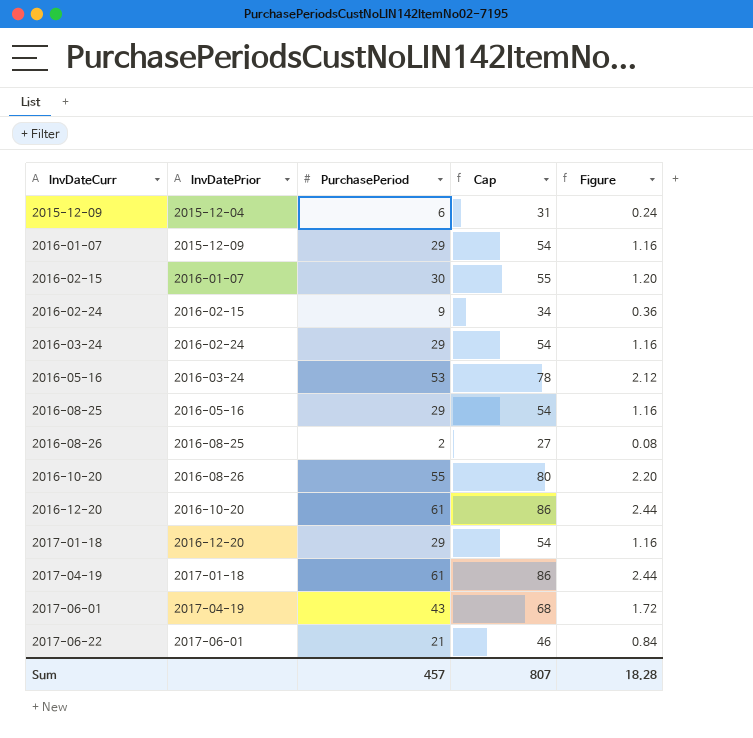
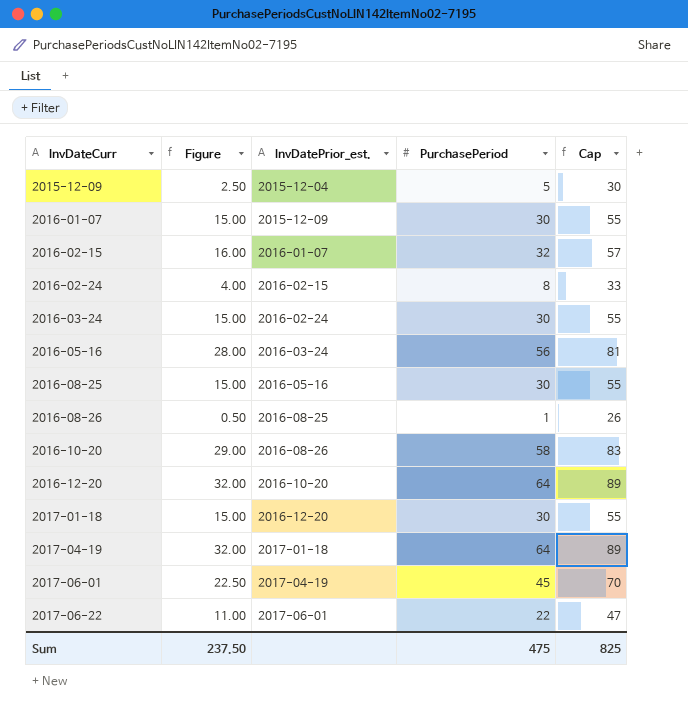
column Figure | formula: [PurchasePeriod] * 0.04 -> [PurchasePeriod] * 0.5
column Figure | position: 5 -> 2
column name: InvDatePrior -> InvDatePrior_est.
2015-12-09 | PurchasePeriod: 6 -> 5
2015-12-09 | Cap: 31 -> 30
2016-01-07 | PurchasePeriod: 29 -> 30
2016-01-07 | Cap: 54 -> 55
2016-02-15 | PurchasePeriod: 30 -> 32
2016-02-15 | Cap: 55 -> 57
2016-02-24 | PurchasePeriod: 9 -> 8
2016-02-24 | Cap: 34 -> 33
2016-03-24 | PurchasePeriod: 29 -> 30
2016-03-24 | Cap: 54 -> 55
2016-05-16 | PurchasePeriod: 53 -> 56
2016-05-16 | Cap: 78 -> 81
2016-08-25 | PurchasePeriod: 29 -> 30
2016-08-25 | Cap: 54 -> 55
2016-08-26 | PurchasePeriod: 2 -> 1
2016-08-26 | Cap: 27 -> 26
2016-10-20 | PurchasePeriod: 55 -> 58
2016-10-20 | Cap: 80 -> 83
2016-12-20 | PurchasePeriod: 61 -> 64
2016-12-20 | Cap: 86 -> 89
2017-01-18 | PurchasePeriod: 29 -> 30
2017-01-18 | Cap: 54 -> 55
2017-04-19 | PurchasePeriod: 61 -> 64
2017-04-19 | Cap: 86 -> 89
2017-06-01 | PurchasePeriod: 43 -> 45
2017-06-01 | Cap: 68 -> 70
2017-06-22 | PurchasePeriod: 21 -> 22
2017-06-22 | Cap: 46 -> 47
Sum | Figure: 18.28 -> 237.50
Sum | PurchasePeriod: 457 -> 475
Sum | Cap: 807 -> 825

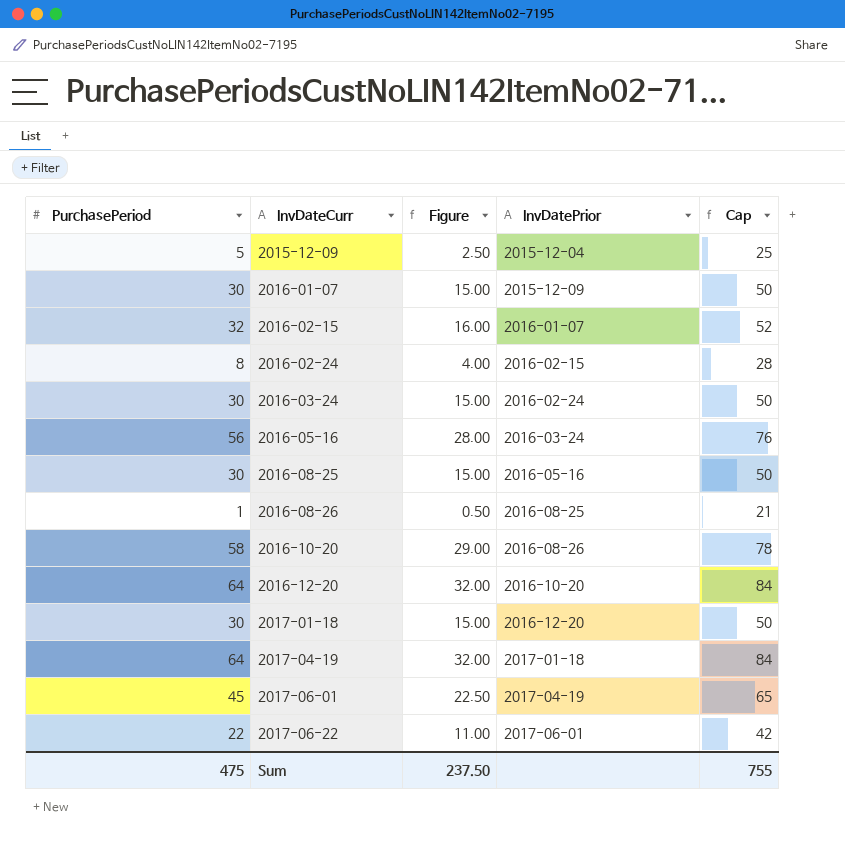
column PurchasePeriod | position: 4 -> 1
column name: InvDatePrior_est. -> InvDatePrior
column Cap | formula: [PurchasePeriod] + 25 -> [PurchasePeriod] + 20
Sum | Cap: 825 -> 755

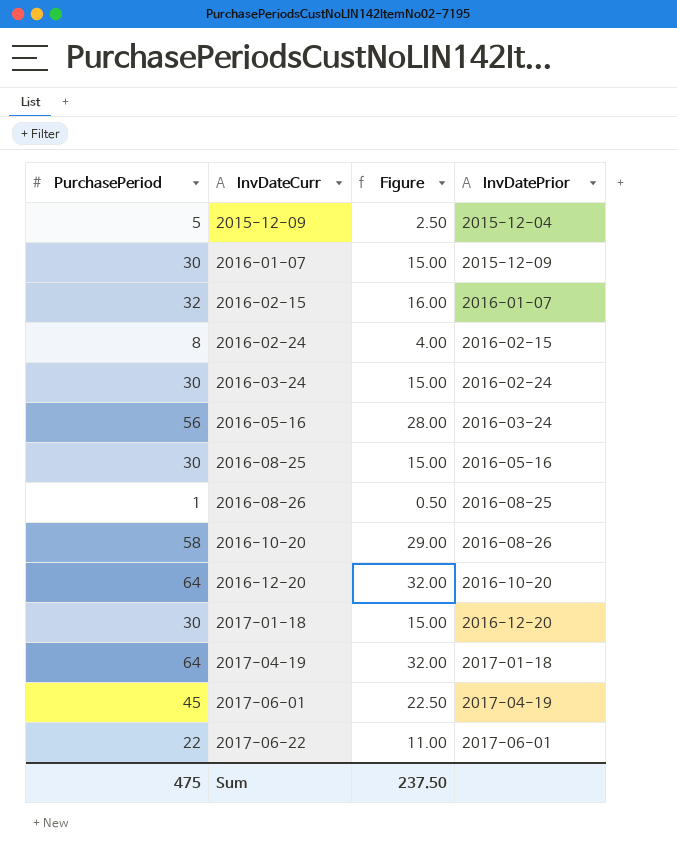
column Cap | formula: [PurchasePeriod] + 20 -> none

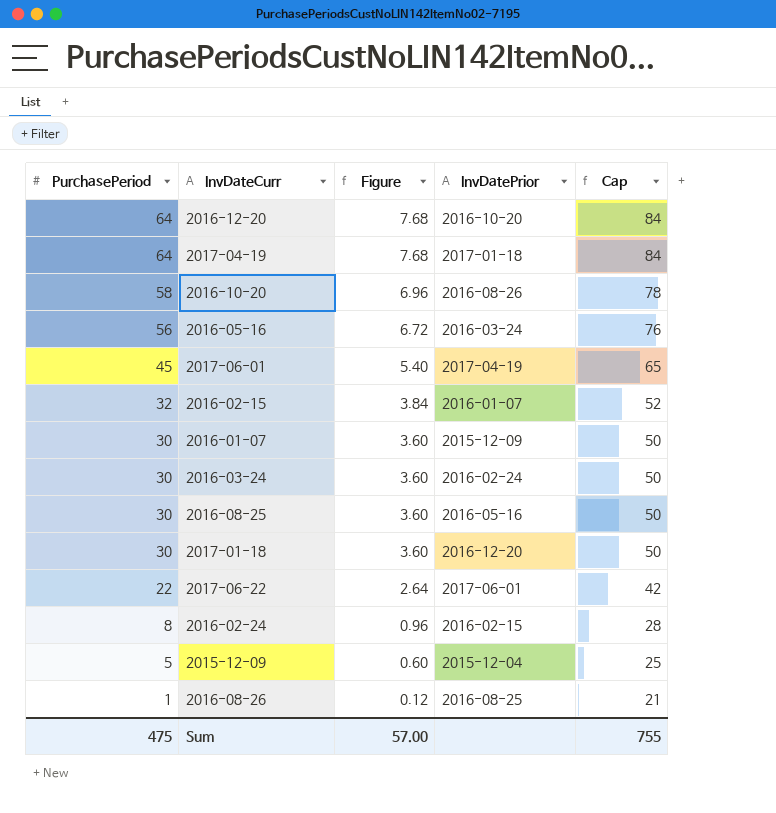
row order: InvDateCurr ascending -> PurchasePeriod descending
column Figure | formula: [PurchasePeriod] * 0.5 -> [PurchasePeriod] * 0.12
column Cap | formula: none -> [PurchasePeriod] + 20
Sum | Figure: 237.50 -> 57.00

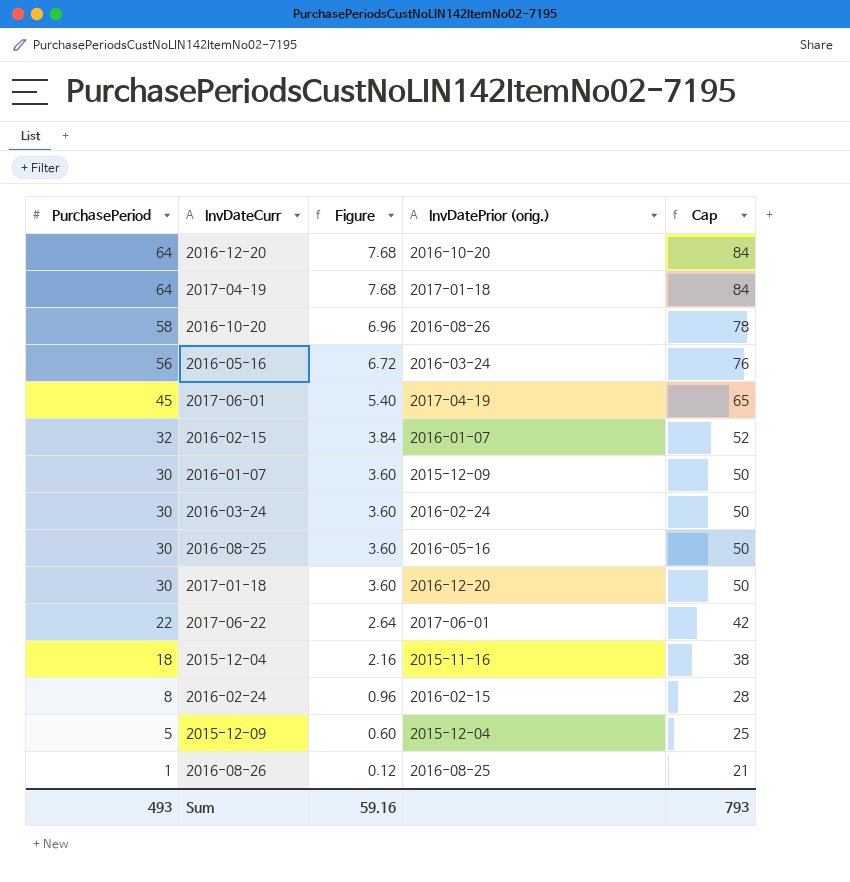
column name: InvDatePrior -> InvDatePrior (orig.)
row 2015-12-04: none -> 18 | 2.16 | 2015-11-16 | 38
Sum | PurchasePeriod: 475 -> 493
Sum | Figure: 57.00 -> 59.16
Sum | Cap: 755 -> 793

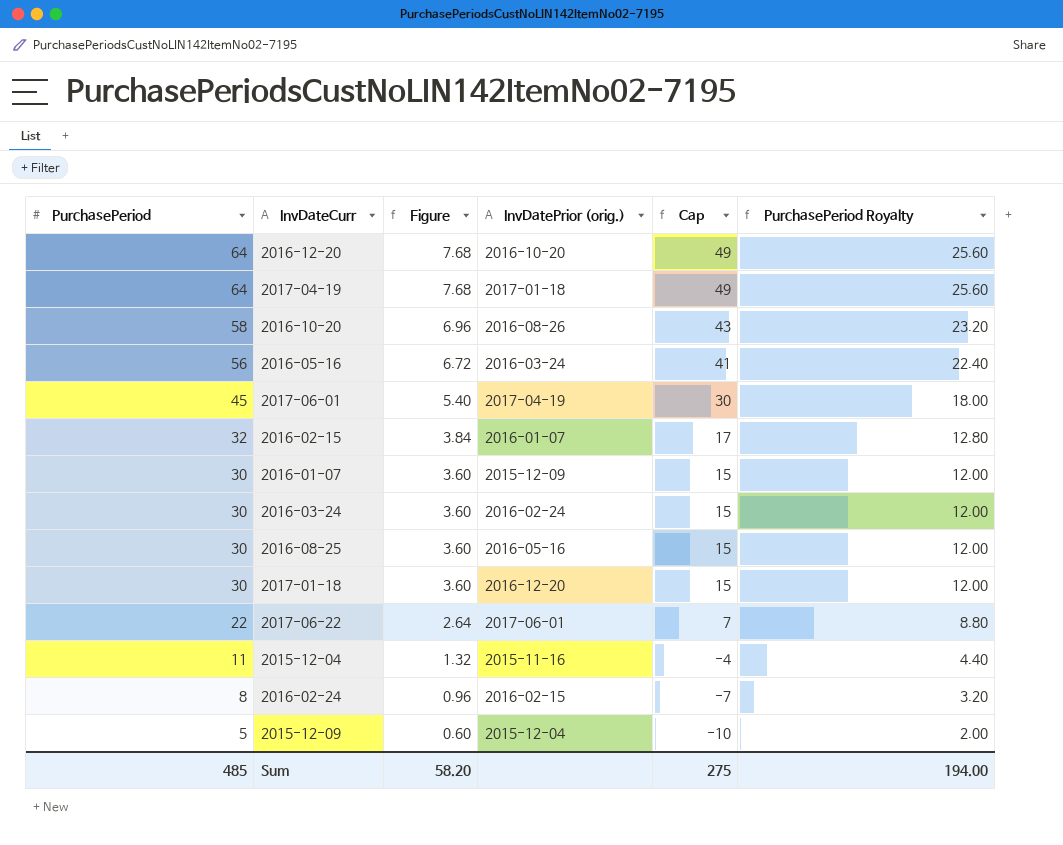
column Cap | formula: [PurchasePeriod] + 20 -> [PurchasePeriod] - 15
column PurchasePeriod Royalty | formula: none -> [PurchasePeriod] * 0.4
row 2016-08-26: 1 | 0.12 | 2016-08-25 | 21 -> none
2015-12-04 | PurchasePeriod: 18 -> 11
2015-12-04 | Figure: 2.16 -> 1.32
Sum | PurchasePeriod: 493 -> 485
Sum | Figure: 59.16 -> 58.20
Sum | Cap: 793 -> 275

